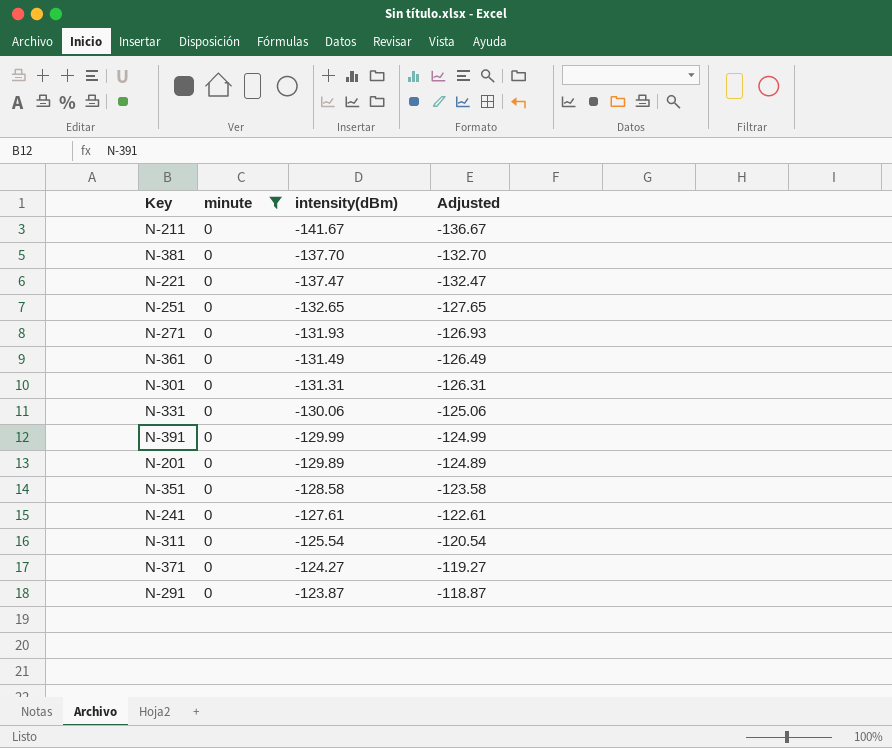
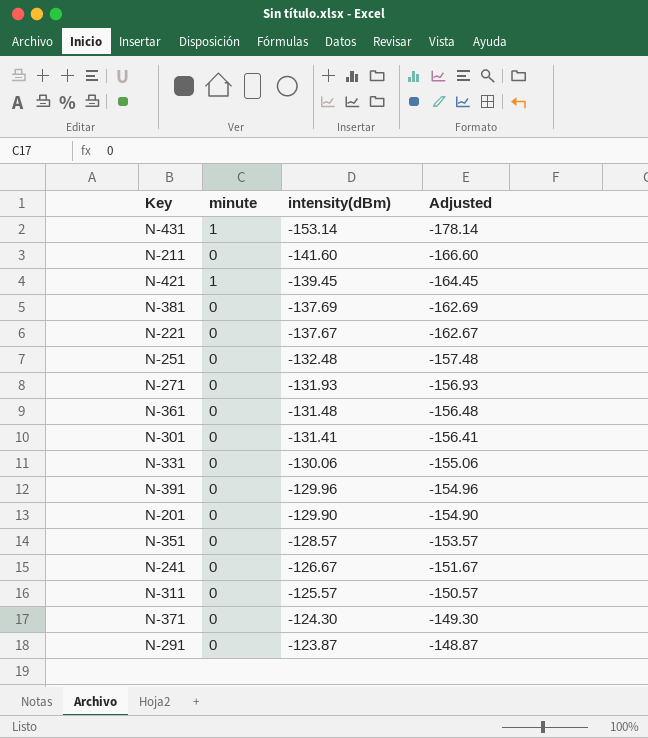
filter: minute = 0 -> none
column Adjusted | formula: [intensity(dBm)] + 5 -> [intensity(dBm)] - 25
N-211 | intensity(dBm): -141.67 -> -141.60
N-381 | intensity(dBm): -137.70 -> -137.69
N-221 | intensity(dBm): -137.47 -> -137.67
N-251 | intensity(dBm): -132.65 -> -132.48
N-361 | intensity(dBm): -131.49 -> -131.48
N-301 | intensity(dBm): -131.31 -> -131.41
N-391 | intensity(dBm): -129.99 -> -129.96
N-201 | intensity(dBm): -129.89 -> -129.90
N-351 | intensity(dBm): -128.58 -> -128.57
N-241 | intensity(dBm): -127.61 -> -126.67
N-311 | intensity(dBm): -125.54 -> -125.57
N-371 | intensity(dBm): -124.27 -> -124.30

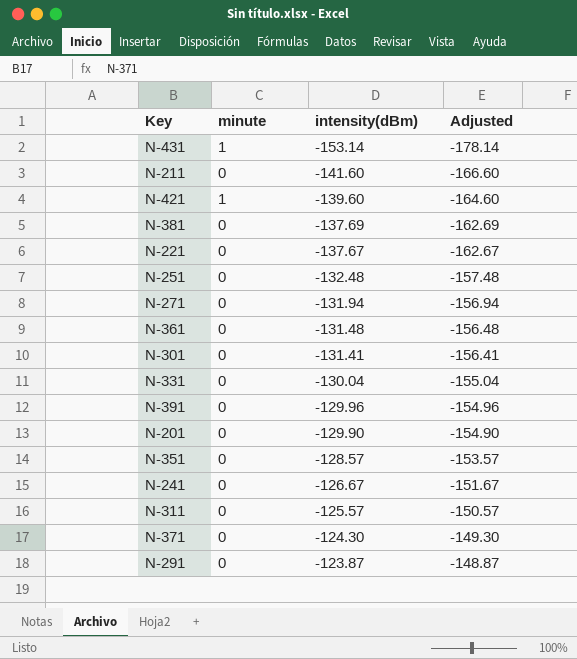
N-421 | intensity(dBm): -139.45 -> -139.60
N-421 | Adjusted: -164.45 -> -164.60
N-271 | intensity(dBm): -131.93 -> -131.94
N-271 | Adjusted: -156.93 -> -156.94
N-331 | intensity(dBm): -130.06 -> -130.04
N-331 | Adjusted: -155.06 -> -155.04

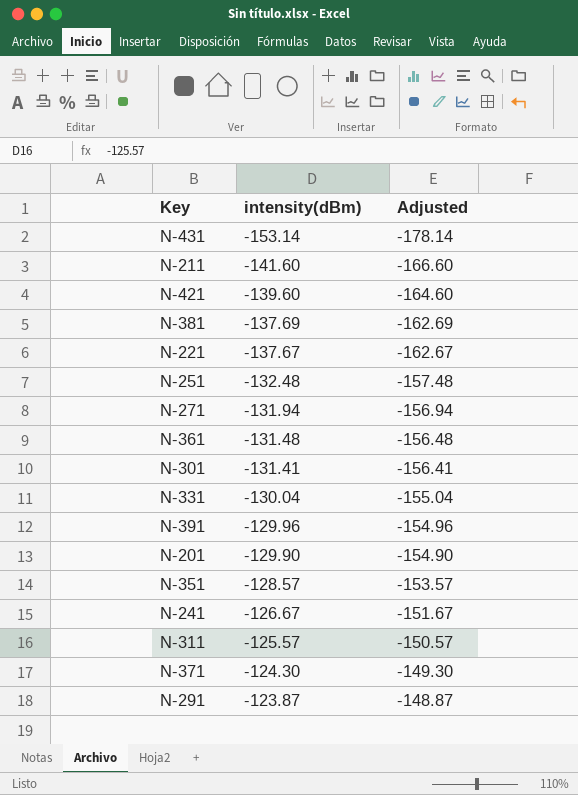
column minute | position: 2 -> none

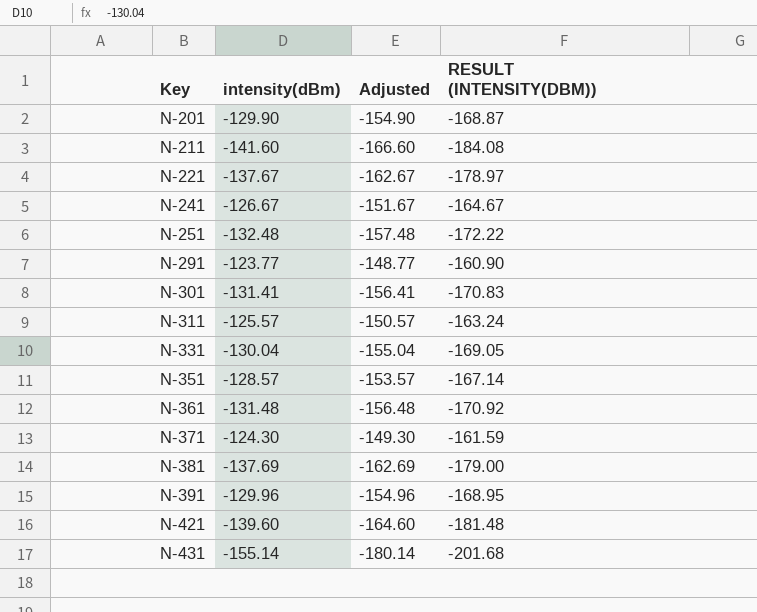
row order: intensity(dBm) ascending -> Key ascending
column RESULT (INTENSITY(DBM)) | formula: none -> [intensity(dBm)] * 1.3
row N-271: -131.94 | -156.94 -> none
N-291 | intensity(dBm): -123.87 -> -123.77
N-291 | Adjusted: -148.87 -> -148.77
N-431 | intensity(dBm): -153.14 -> -155.14
N-431 | Adjusted: -178.14 -> -180.14

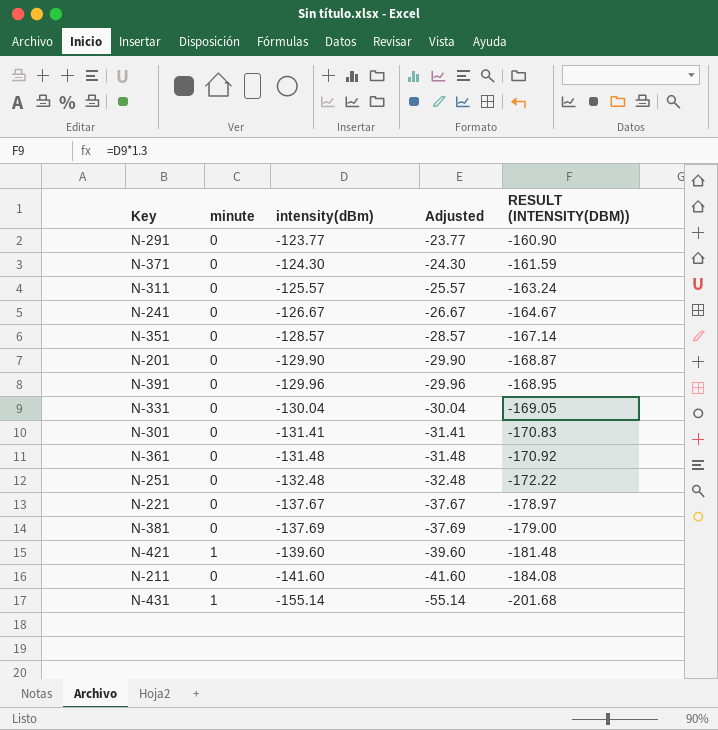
row order: Key ascending -> intensity(dBm) descending
column minute | position: none -> 2
column Adjusted | formula: [intensity(dBm)] - 25 -> [intensity(dBm)] + 100

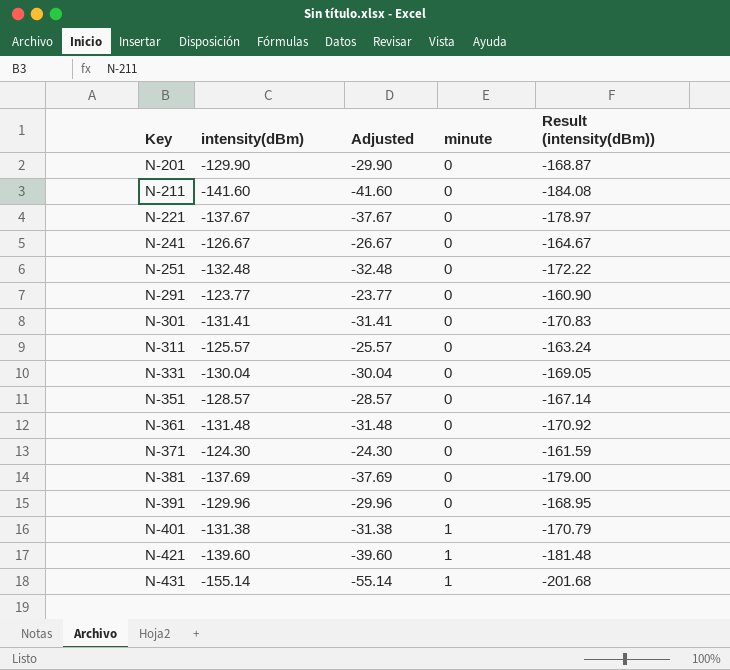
row order: intensity(dBm) descending -> Key ascending
column minute | position: 2 -> 4
column name: RESULT (INTENSITY(DBM)) -> Result (intensity(dBm))
row N-401: none -> -131.38 | -31.38 | 1 | -170.79

